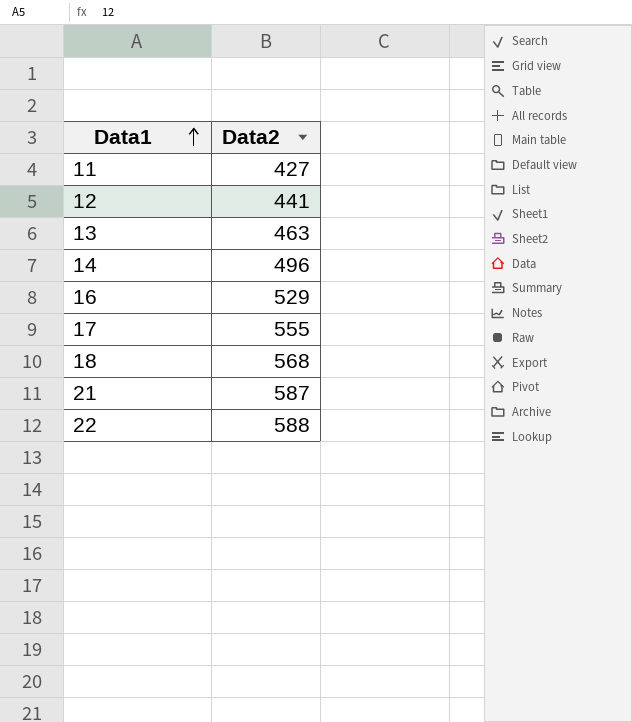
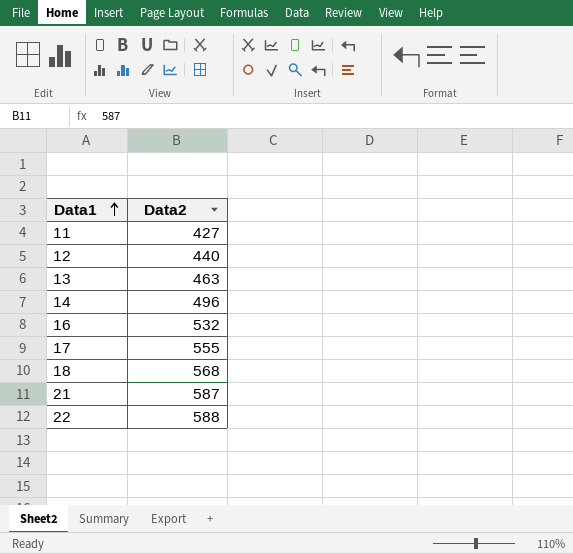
12 | Data2: 441 -> 440
16 | Data2: 529 -> 532

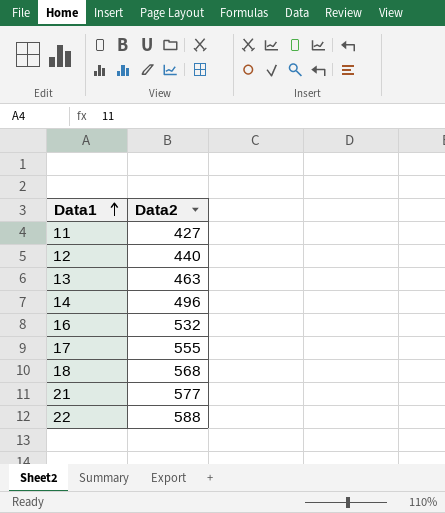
21 | Data2: 587 -> 577

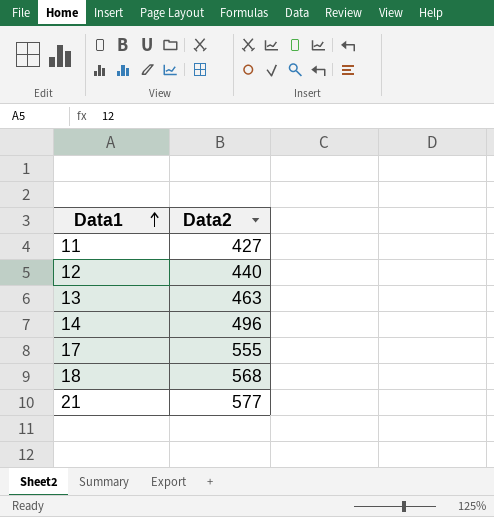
row 16: 532 -> none
row 22: 588 -> none

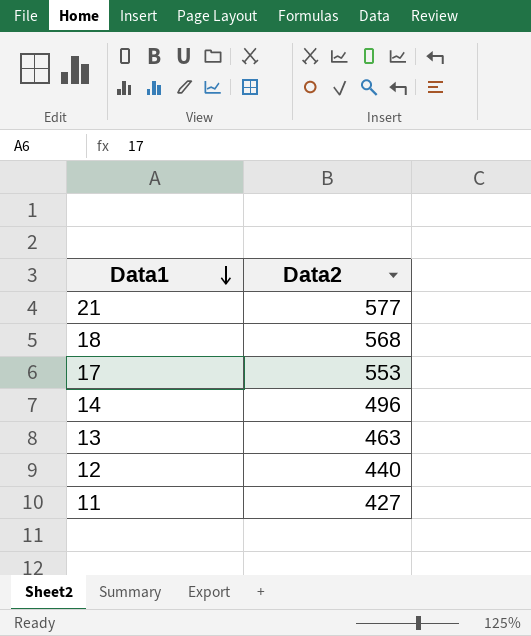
row order: Data1 ascending -> Data1 descending
17 | Data2: 555 -> 553

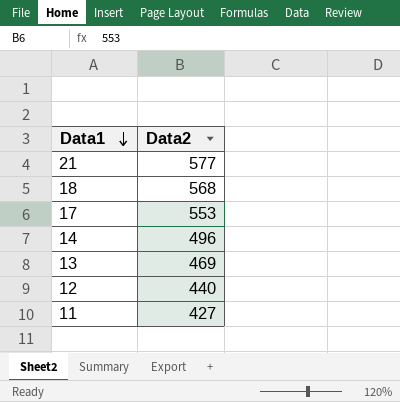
13 | Data2: 463 -> 469

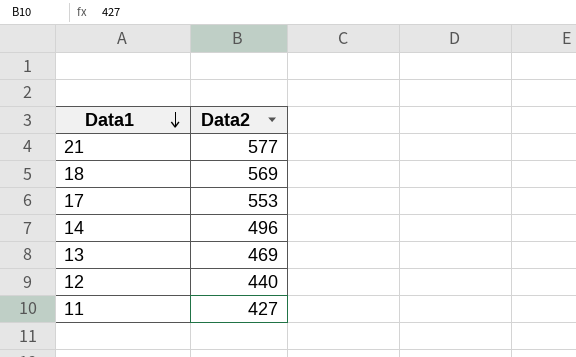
18 | Data2: 568 -> 569

